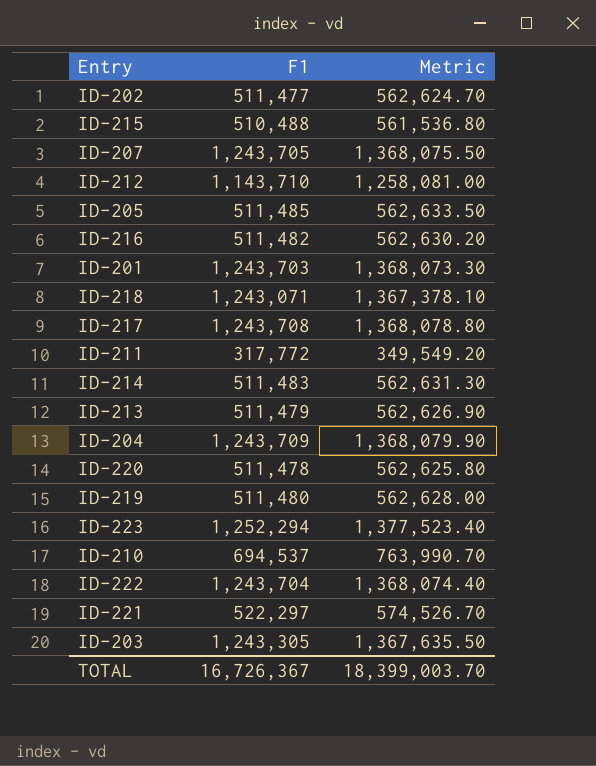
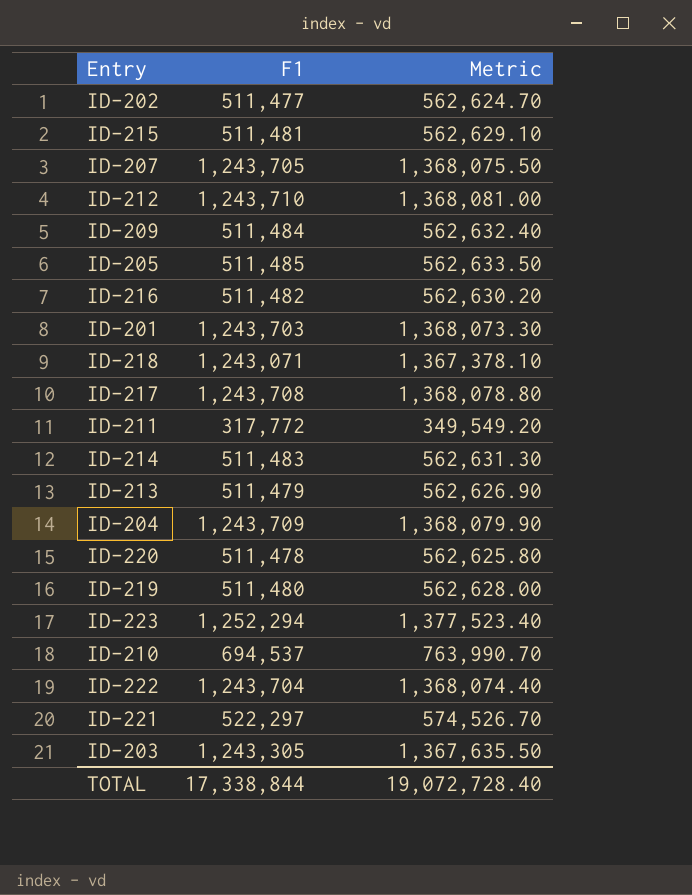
ID-215 | F1: 510,488 -> 511,481
ID-215 | Metric: 561,536.80 -> 562,629.10
ID-212 | F1: 1,143,710 -> 1,243,710
ID-212 | Metric: 1,258,081.00 -> 1,368,081.00
row ID-209: none -> 511,484 | 562,632.40
TOTAL | F1: 16,726,367 -> 17,338,844
TOTAL | Metric: 18,399,003.70 -> 19,072,728.40

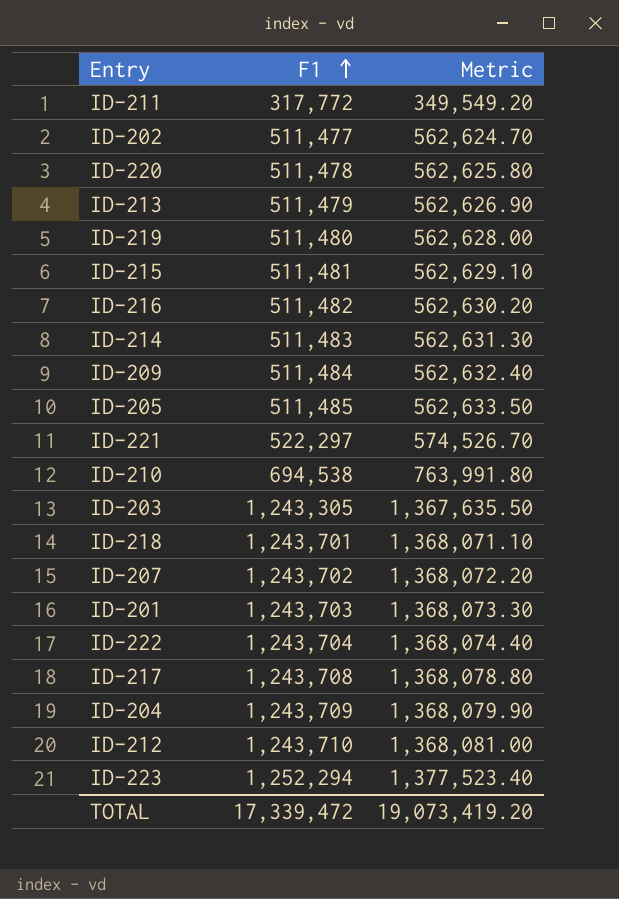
row order: none -> F1 ascending
ID-210 | F1: 694,537 -> 694,538
ID-210 | Metric: 763,990.70 -> 763,991.80
ID-218 | F1: 1,243,071 -> 1,243,701
ID-218 | Metric: 1,367,378.10 -> 1,368,071.10
ID-207 | F1: 1,243,705 -> 1,243,702
ID-207 | Metric: 1,368,075.50 -> 1,368,072.20
TOTAL | F1: 17,338,844 -> 17,339,472
TOTAL | Metric: 19,072,728.40 -> 19,073,419.20

